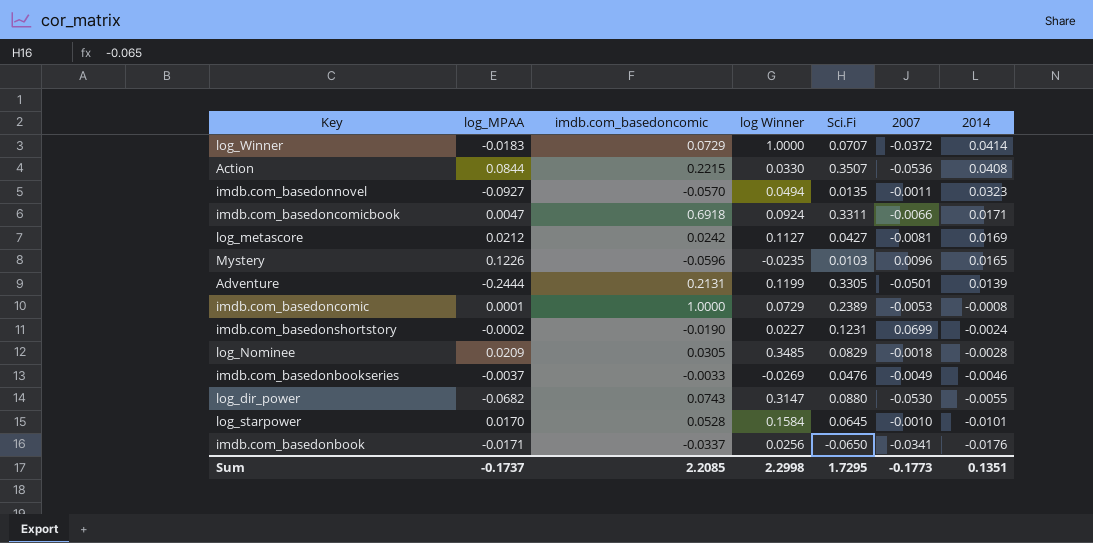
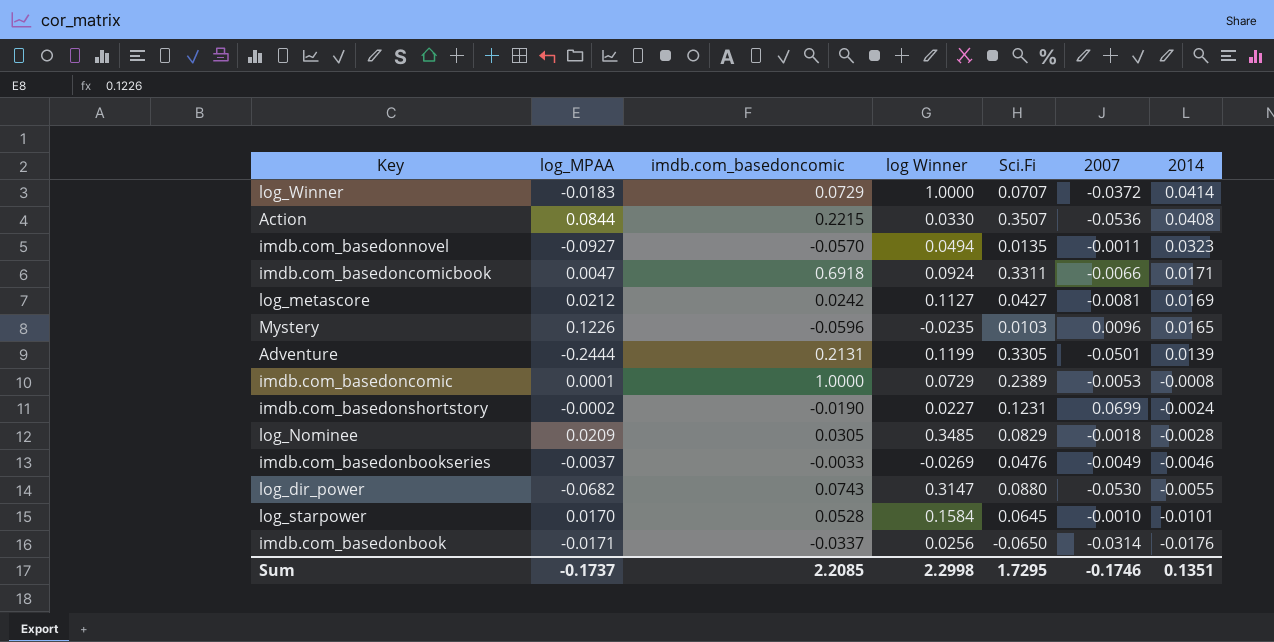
imdb.com_basedonbook | 2007: -0.0341 -> -0.0314
Sum | 2007: -0.1773 -> -0.1746

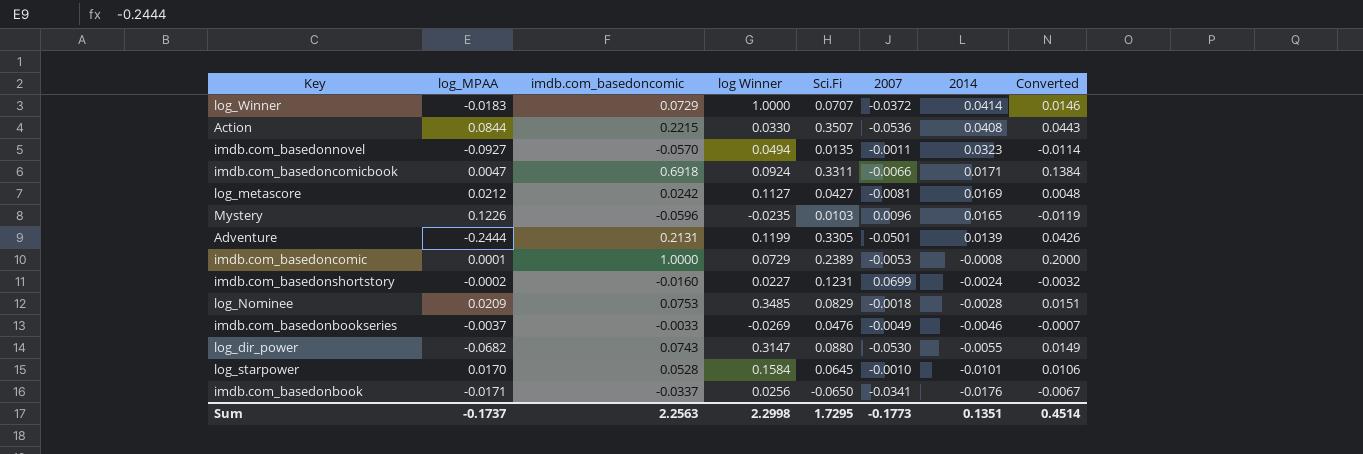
column Converted | formula: none -> [imdb.com_basedoncomic] * 0.2
imdb.com_basedonshortstory | imdb.com_basedoncomic: -0.0190 -> -0.0160
log_Nominee | imdb.com_basedoncomic: 0.0305 -> 0.0753
imdb.com_basedonbook | 2007: -0.0314 -> -0.0341
Sum | imdb.com_basedoncomic: 2.2085 -> 2.2563
Sum | 2007: -0.1746 -> -0.1773

